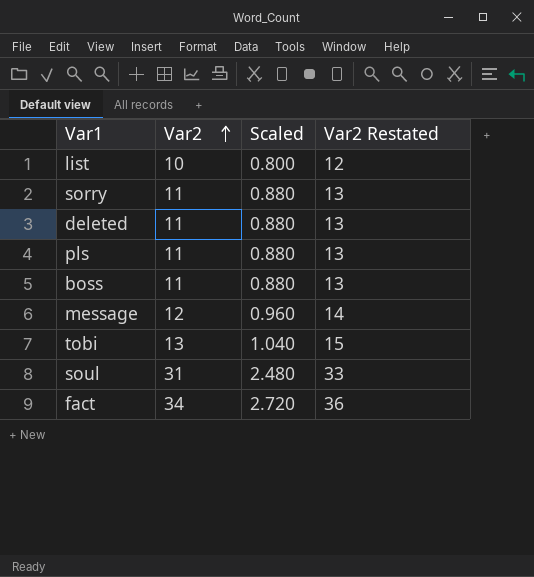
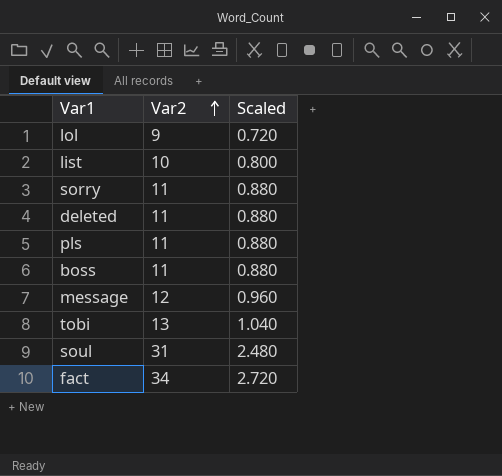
column Var2 Restated | formula: [Var2] + 2 -> none
row lol: none -> 9 | 0.720

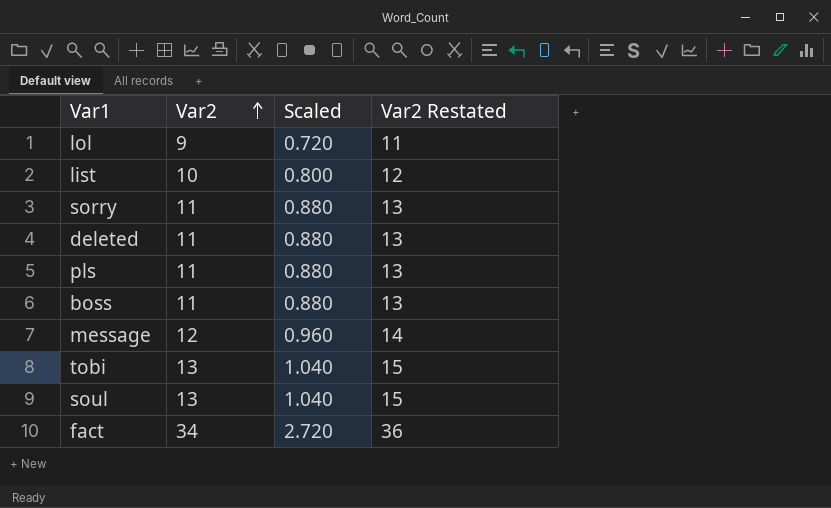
column Var2 Restated | formula: none -> [Var2] + 2
soul | Var2: 31 -> 13
soul | Scaled: 2.480 -> 1.040

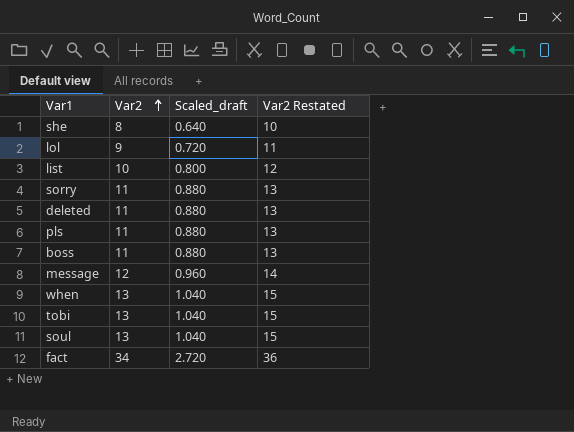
column name: Scaled -> Scaled_draft
row she: none -> 8 | 0.640 | 10
row when: none -> 13 | 1.040 | 15

